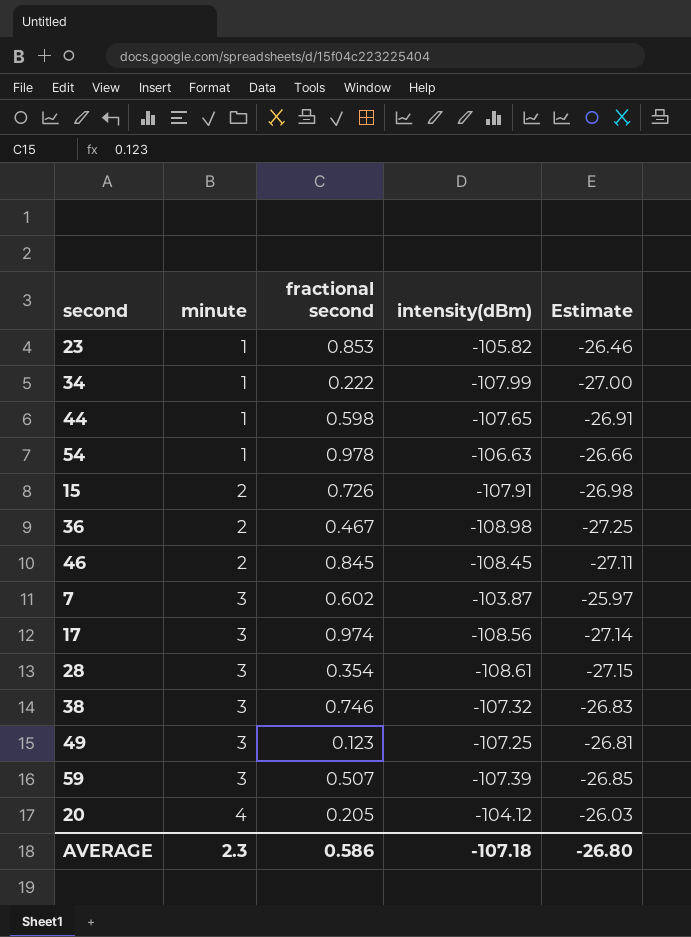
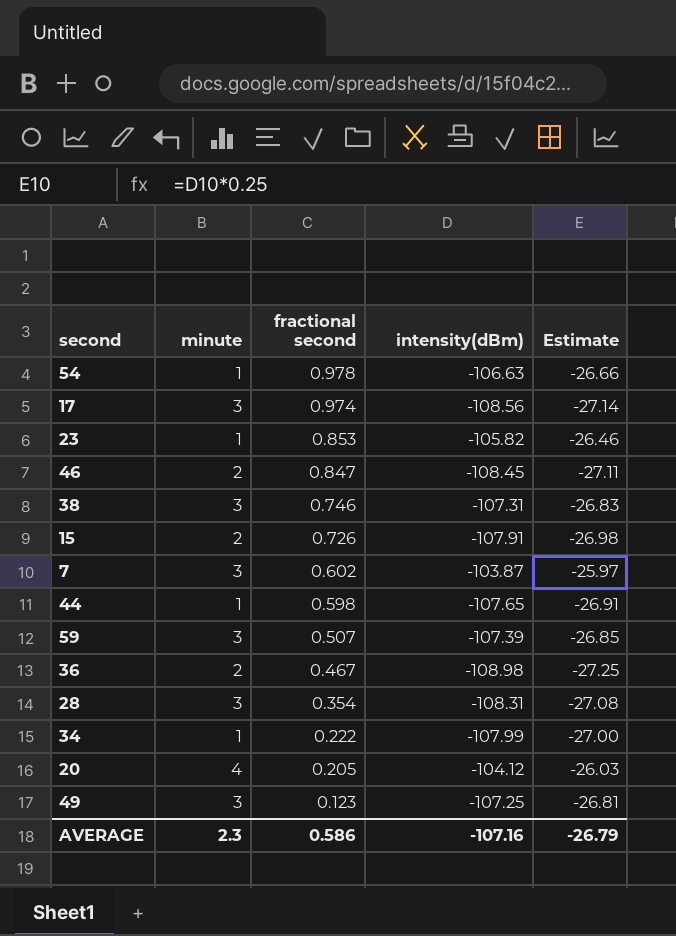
row order: minute ascending -> fractional second descending
46 | fractional second: 0.845 -> 0.847
38 | intensity(dBm): -107.32 -> -107.31
28 | intensity(dBm): -108.61 -> -108.31
28 | Estimate: -27.15 -> -27.08
AVERAGE | intensity(dBm): -107.18 -> -107.16
AVERAGE | Estimate: -26.80 -> -26.79

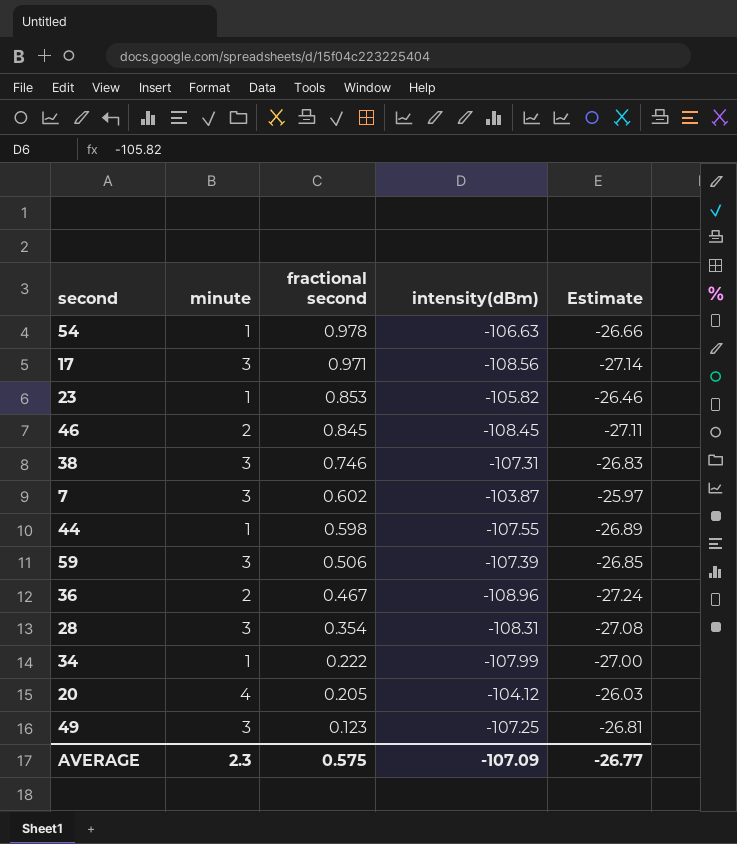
row 15: 2 | 0.726 | -107.91 | -26.98 -> none
17 | fractional second: 0.974 -> 0.971
46 | fractional second: 0.847 -> 0.845
44 | intensity(dBm): -107.65 -> -107.55
44 | Estimate: -26.91 -> -26.89
59 | fractional second: 0.507 -> 0.506
36 | intensity(dBm): -108.98 -> -108.96
36 | Estimate: -27.25 -> -27.24
AVERAGE | fractional second: 0.586 -> 0.575
AVERAGE | intensity(dBm): -107.16 -> -107.09
AVERAGE | Estimate: -26.79 -> -26.77

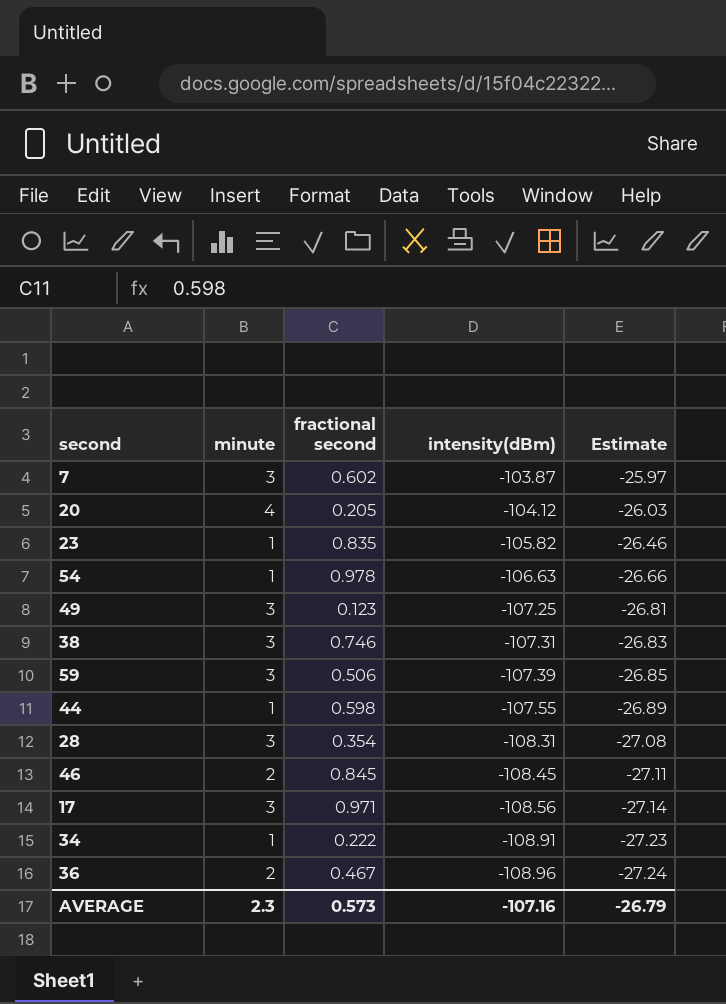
row order: fractional second descending -> intensity(dBm) descending
23 | fractional second: 0.853 -> 0.835
34 | intensity(dBm): -107.99 -> -108.91
34 | Estimate: -27.00 -> -27.23
AVERAGE | fractional second: 0.575 -> 0.573
AVERAGE | intensity(dBm): -107.09 -> -107.16
AVERAGE | Estimate: -26.77 -> -26.79

